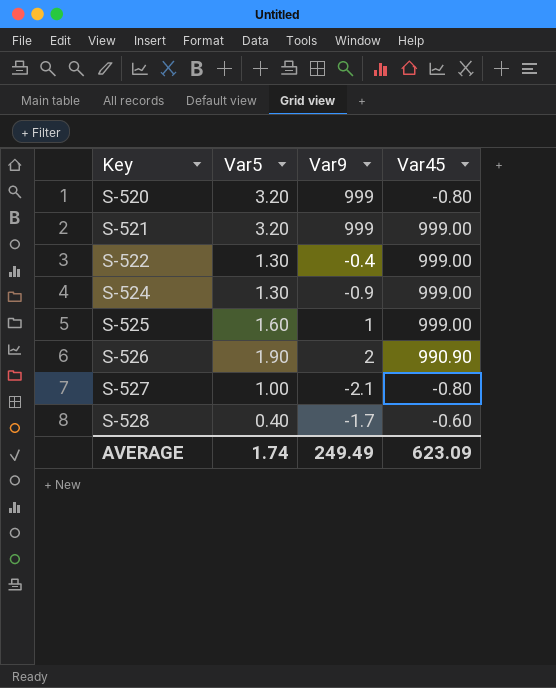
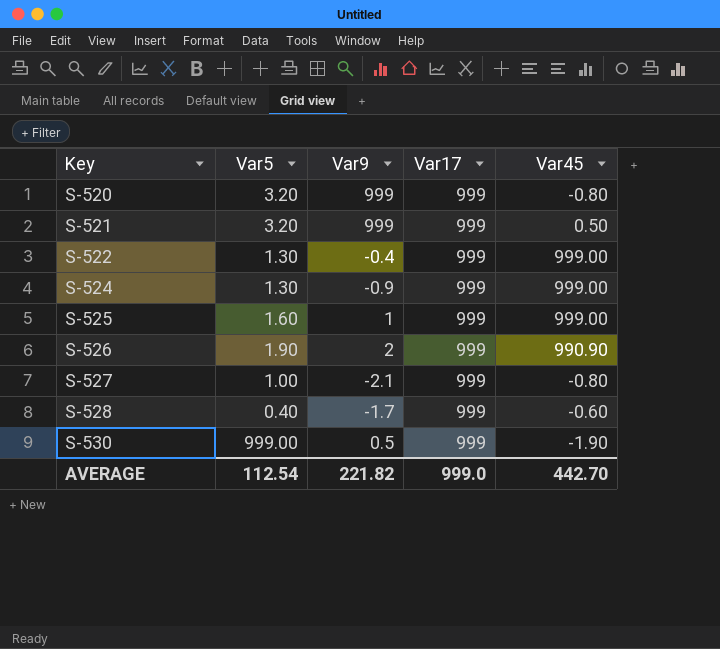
column Var17 | position: none -> 4
S-521 | Var45: 999.00 -> 0.50
row S-530: none -> 999.00 | 0.5 | 999 | -1.90
AVERAGE | Var5: 1.74 -> 112.54
AVERAGE | Var9: 249.49 -> 221.82
AVERAGE | Var45: 623.09 -> 442.70

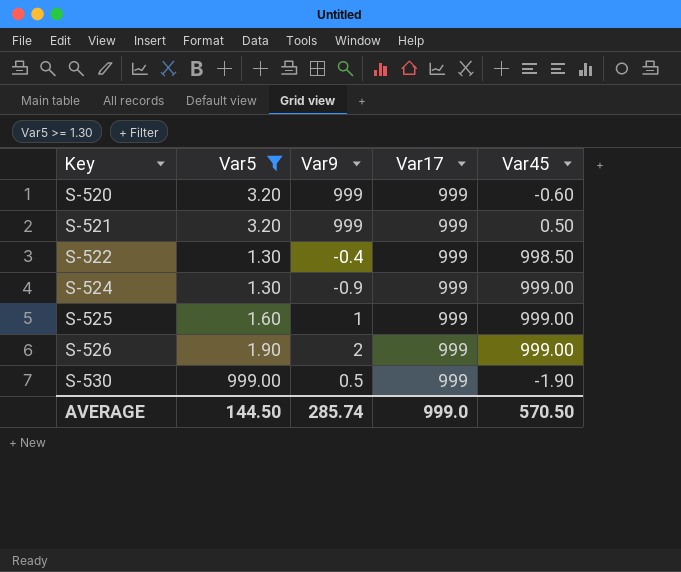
filter: none -> Var5 >= 1.30
S-520 | Var45: -0.80 -> -0.60
S-522 | Var45: 999.00 -> 998.50
S-526 | Var45: 990.90 -> 999.00
AVERAGE | Var5: 112.54 -> 144.50
AVERAGE | Var9: 221.82 -> 285.74
AVERAGE | Var45: 442.70 -> 570.50

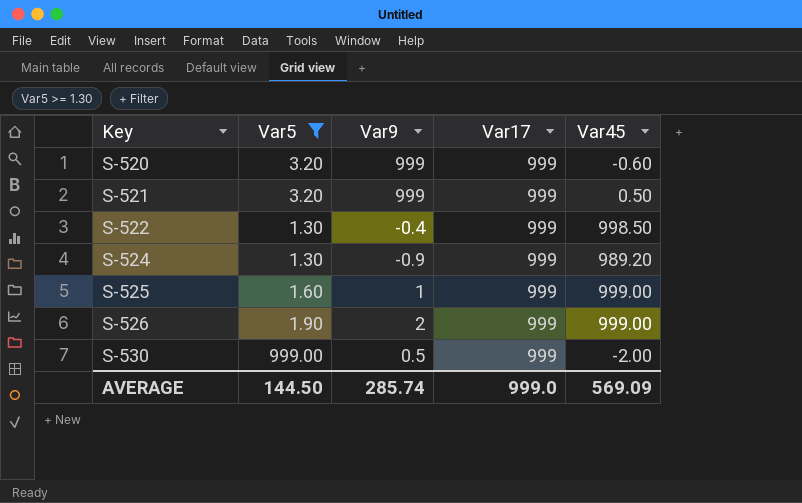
S-524 | Var45: 999.00 -> 989.20
S-530 | Var45: -1.90 -> -2.00
AVERAGE | Var45: 570.50 -> 569.09

